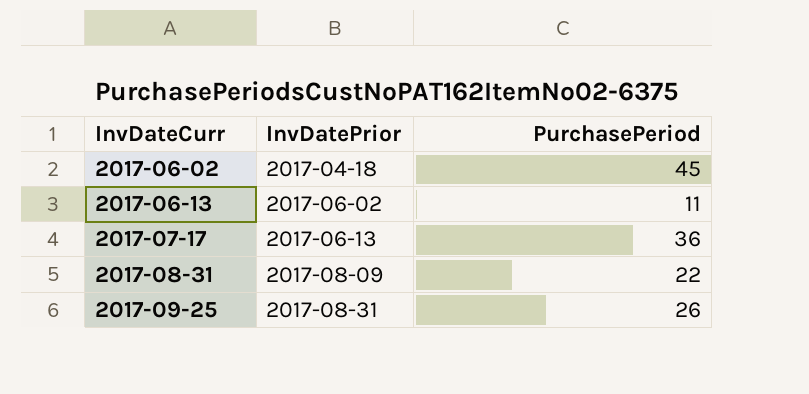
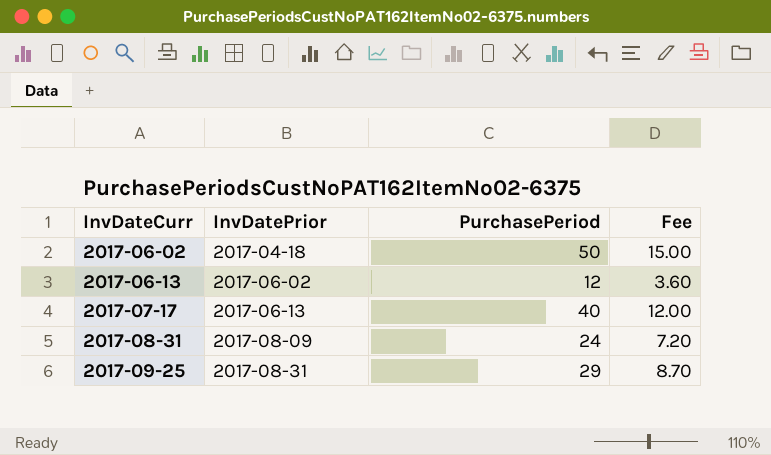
column Fee | formula: none -> [PurchasePeriod] * 0.3
2017-06-02 | PurchasePeriod: 45 -> 50
2017-06-13 | PurchasePeriod: 11 -> 12
2017-07-17 | PurchasePeriod: 36 -> 40
2017-08-31 | PurchasePeriod: 22 -> 24
2017-09-25 | PurchasePeriod: 26 -> 29

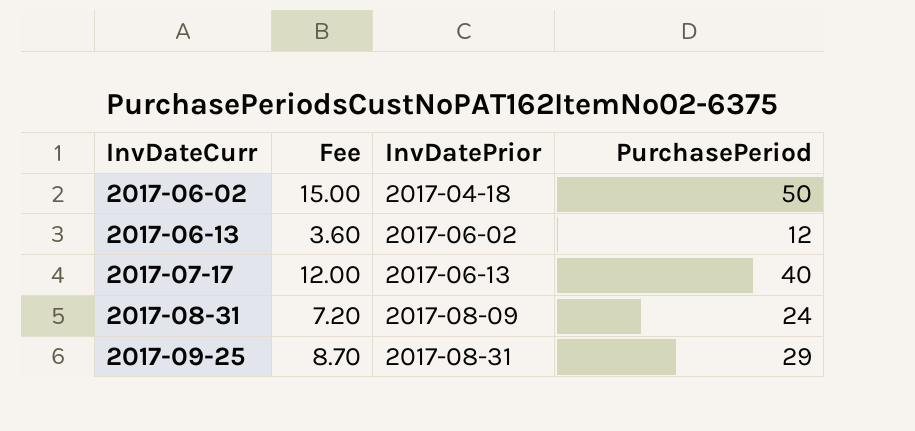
column Fee | position: 4 -> 2

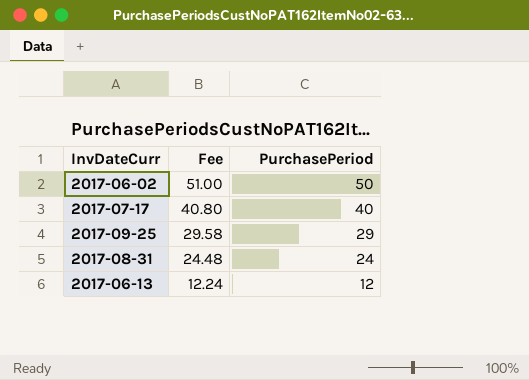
row order: InvDateCurr ascending -> Fee descending
column InvDatePrior | position: 3 -> none
column Fee | formula: [PurchasePeriod] * 0.3 -> [PurchasePeriod] * 1.02

